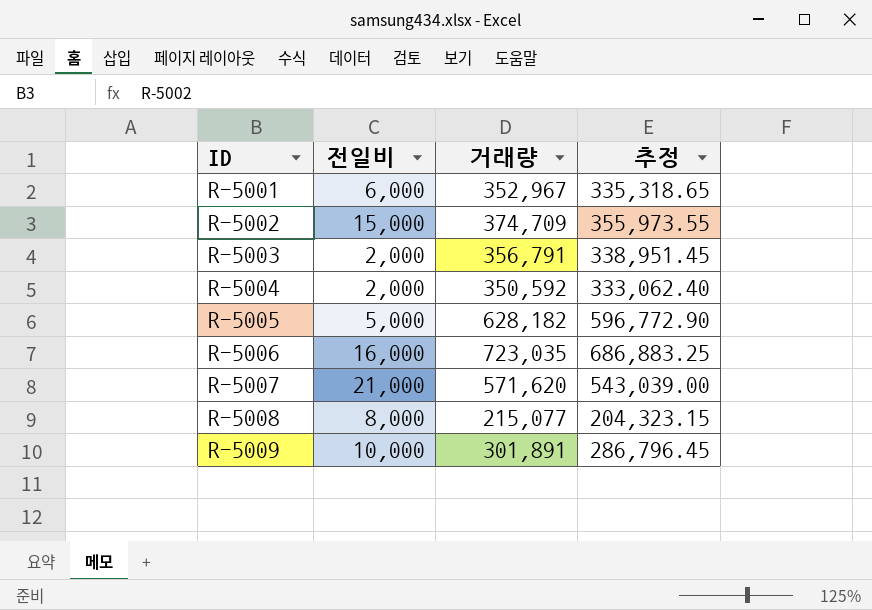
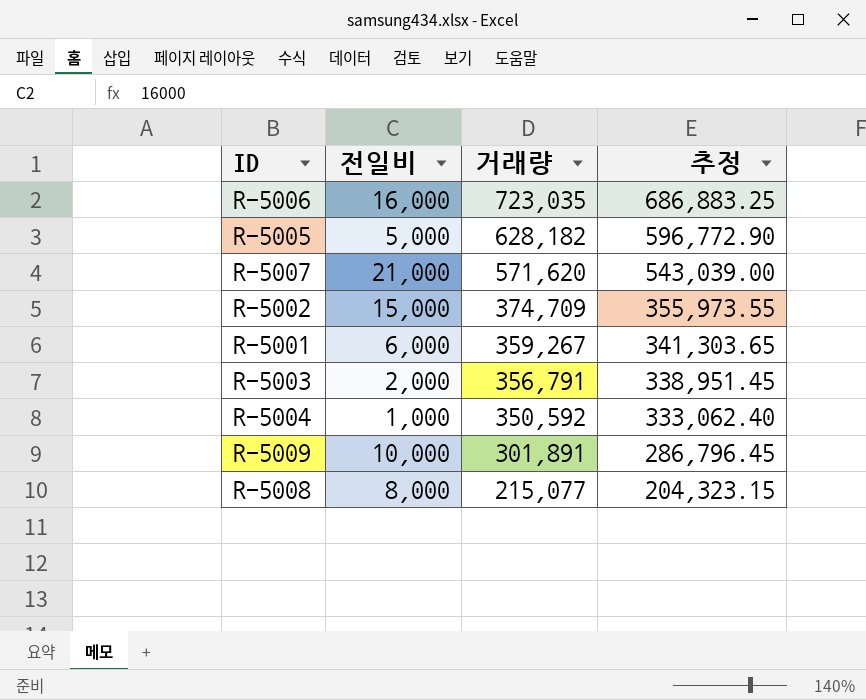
row order: ID ascending -> 거래량 descending
R-5001 | 거래량: 352,967 -> 359,267
R-5001 | 추정: 335,318.65 -> 341,303.65
R-5004 | 전일비: 2,000 -> 1,000

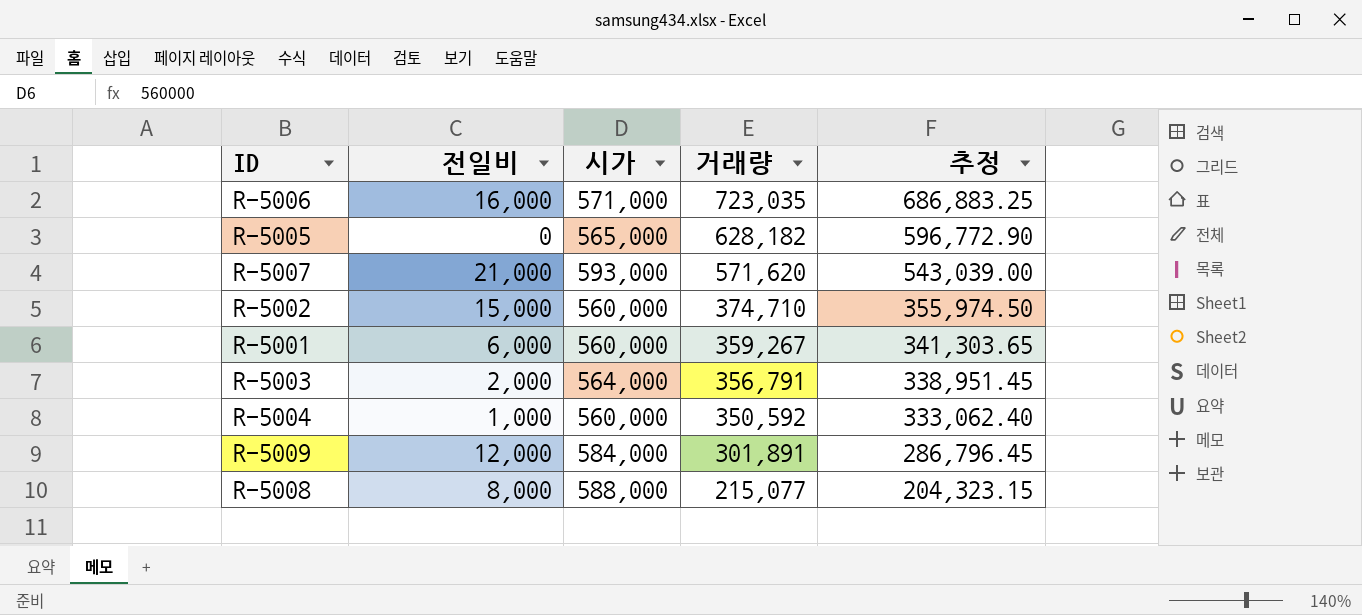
column 시가 | position: none -> 3
R-5005 | 전일비: 5,000 -> 0
R-5002 | 거래량: 374,709 -> 374,710
R-5002 | 추정: 355,973.55 -> 355,974.50
R-5009 | 전일비: 10,000 -> 12,000

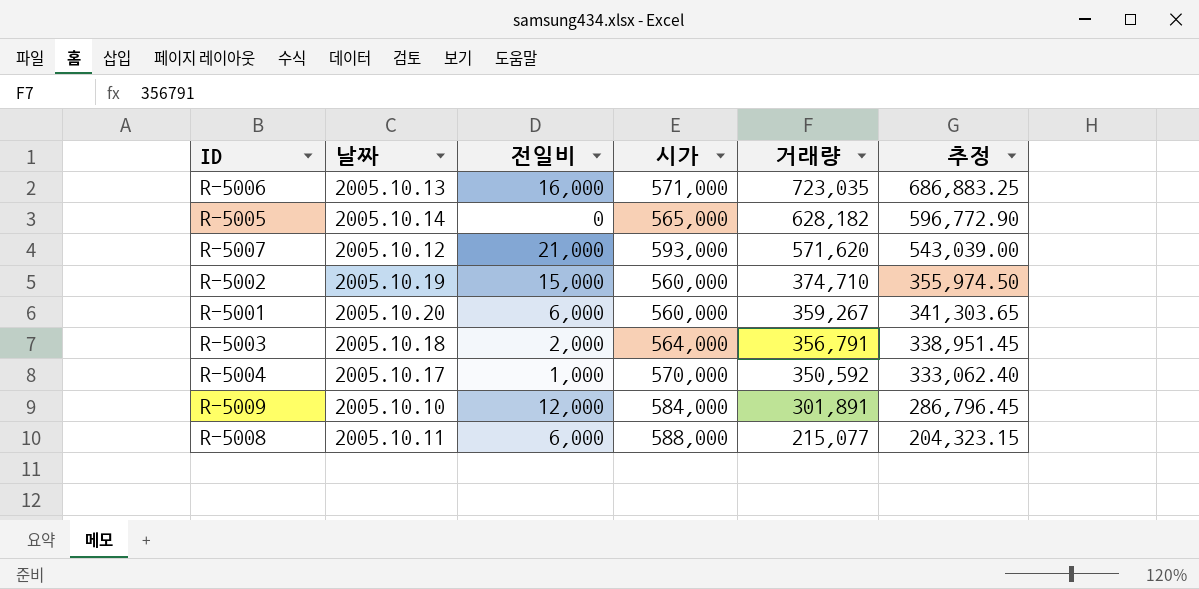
column 날짜 | position: none -> 2
R-5004 | 시가: 560,000 -> 570,000
R-5008 | 전일비: 8,000 -> 6,000

